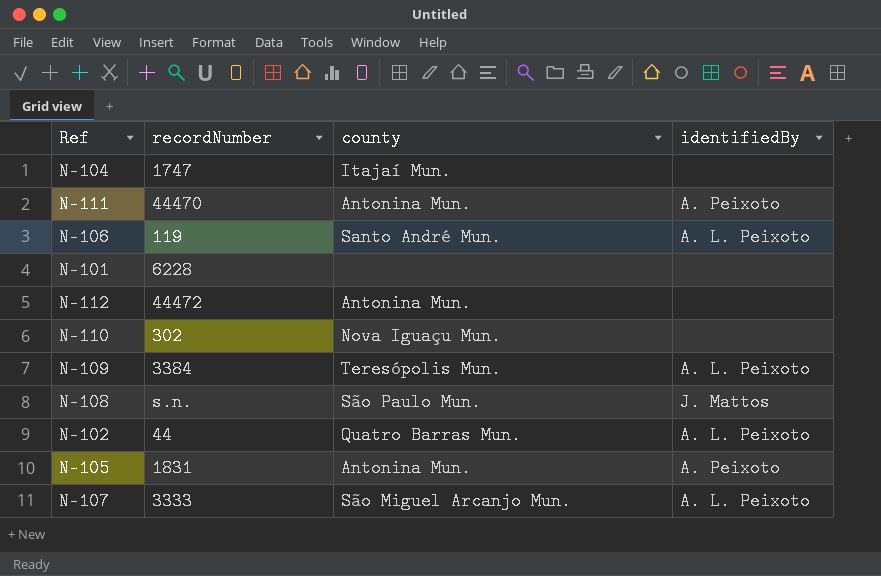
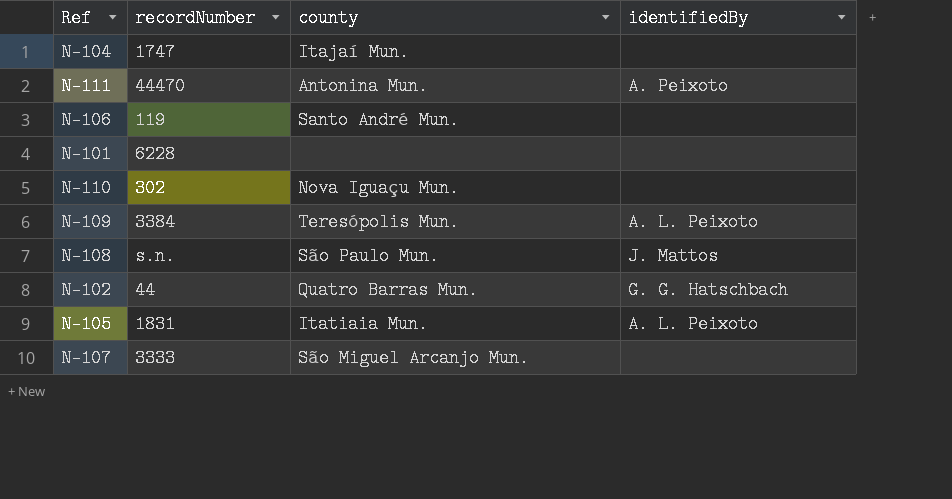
row N-112: 44472 | Antonina Mun. | none -> none
N-106 | identifiedBy: A. L. Peixoto -> none
N-102 | identifiedBy: A. L. Peixoto -> G. G. Hatschbach
N-105 | county: Antonina Mun. -> Itatiaia Mun.
N-105 | identifiedBy: A. Peixoto -> A. L. Peixoto
N-107 | identifiedBy: A. L. Peixoto -> none

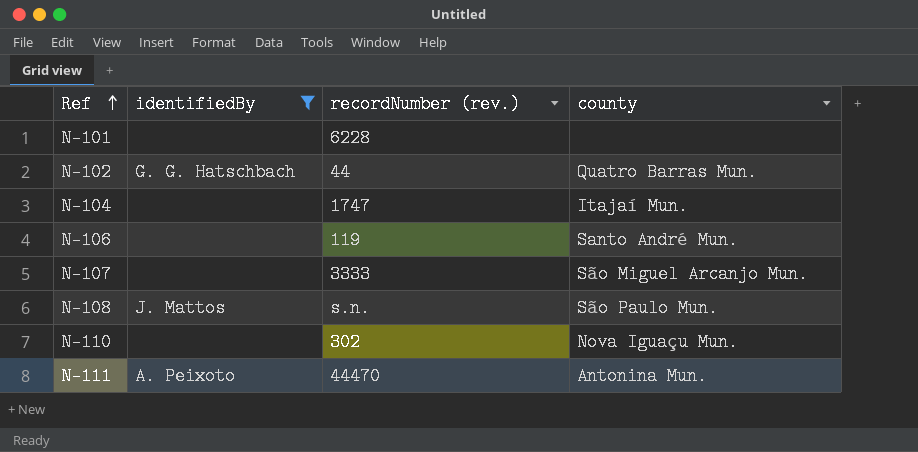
filter: none -> identifiedBy != A. L. Peixoto
row order: none -> Ref ascending
column identifiedBy | position: 4 -> 2
column name: recordNumber -> recordNumber (rev.)

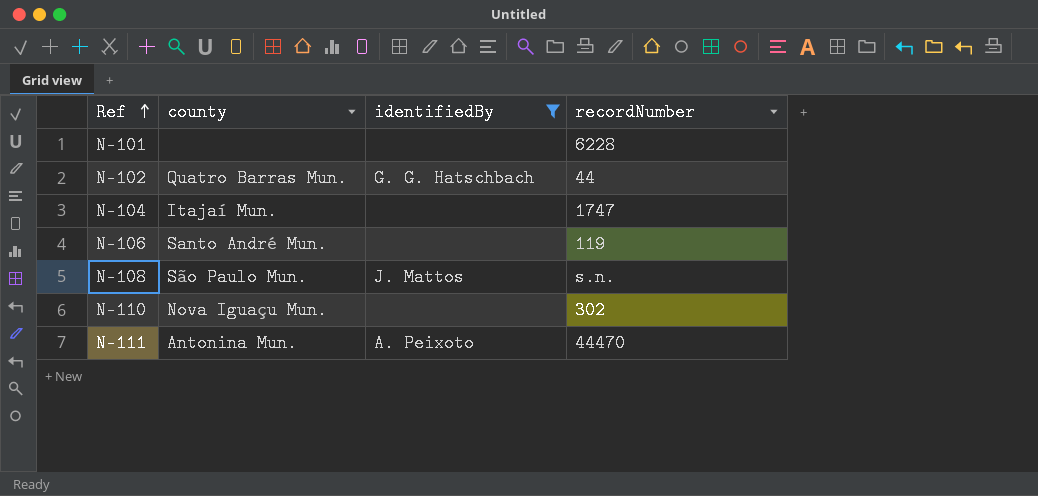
column county | position: 4 -> 2
column name: recordNumber (rev.) -> recordNumber
row N-107: none | 3333 | São Miguel Arcanjo Mun. -> none

